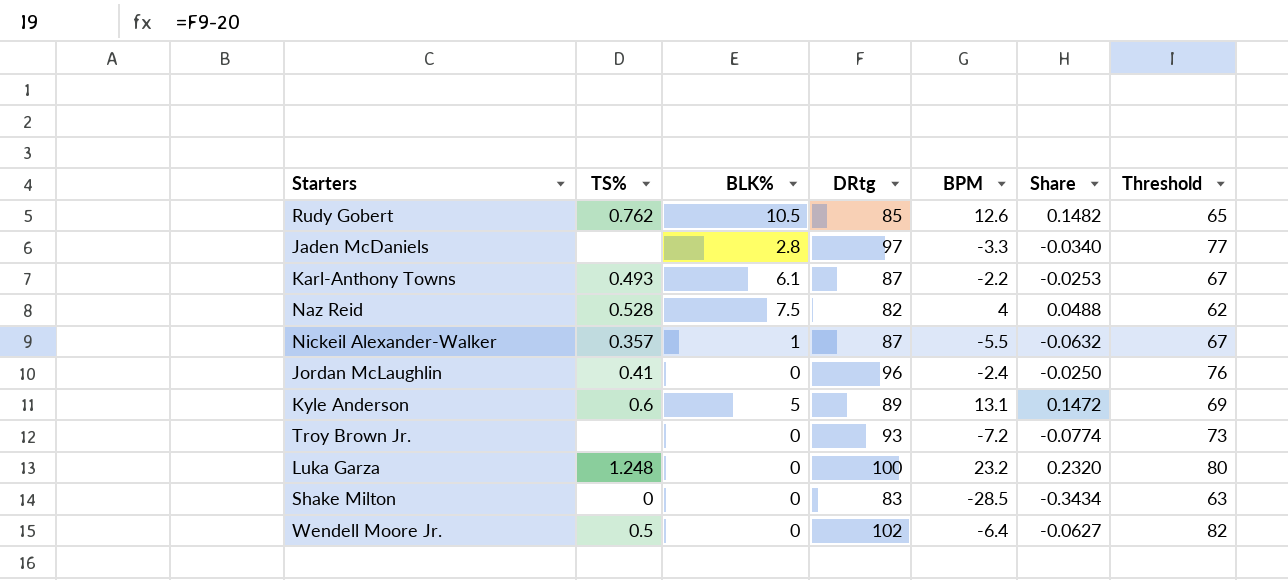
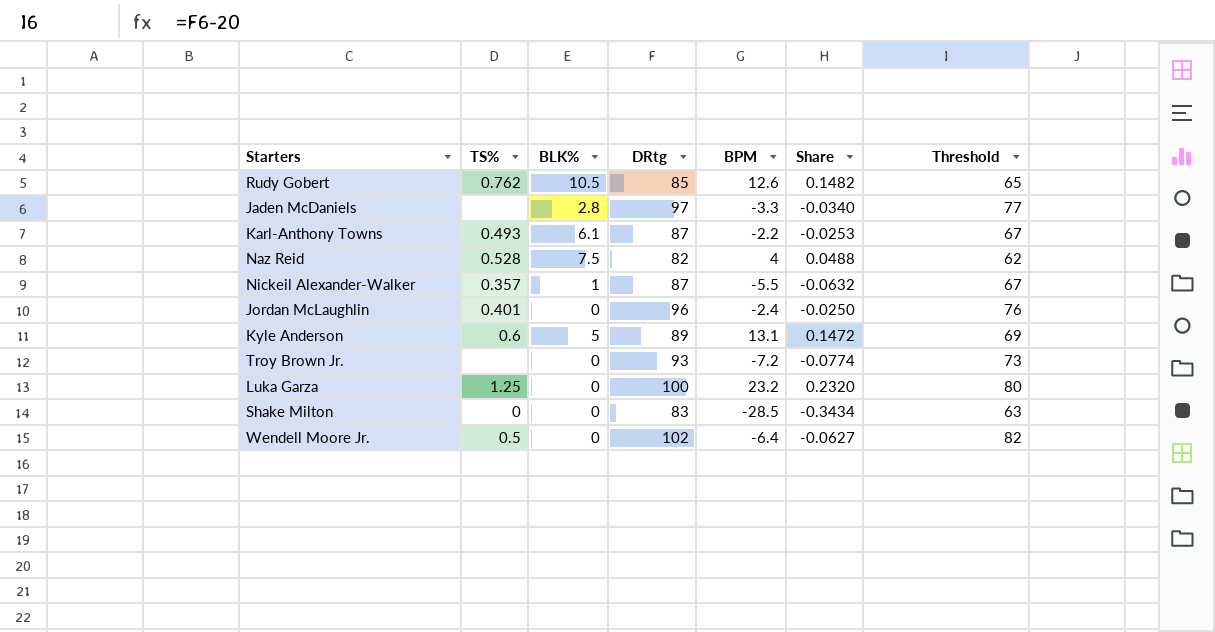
Jordan McLaughlin | TS%: 0.41 -> 0.401
Luka Garza | TS%: 1.248 -> 1.25

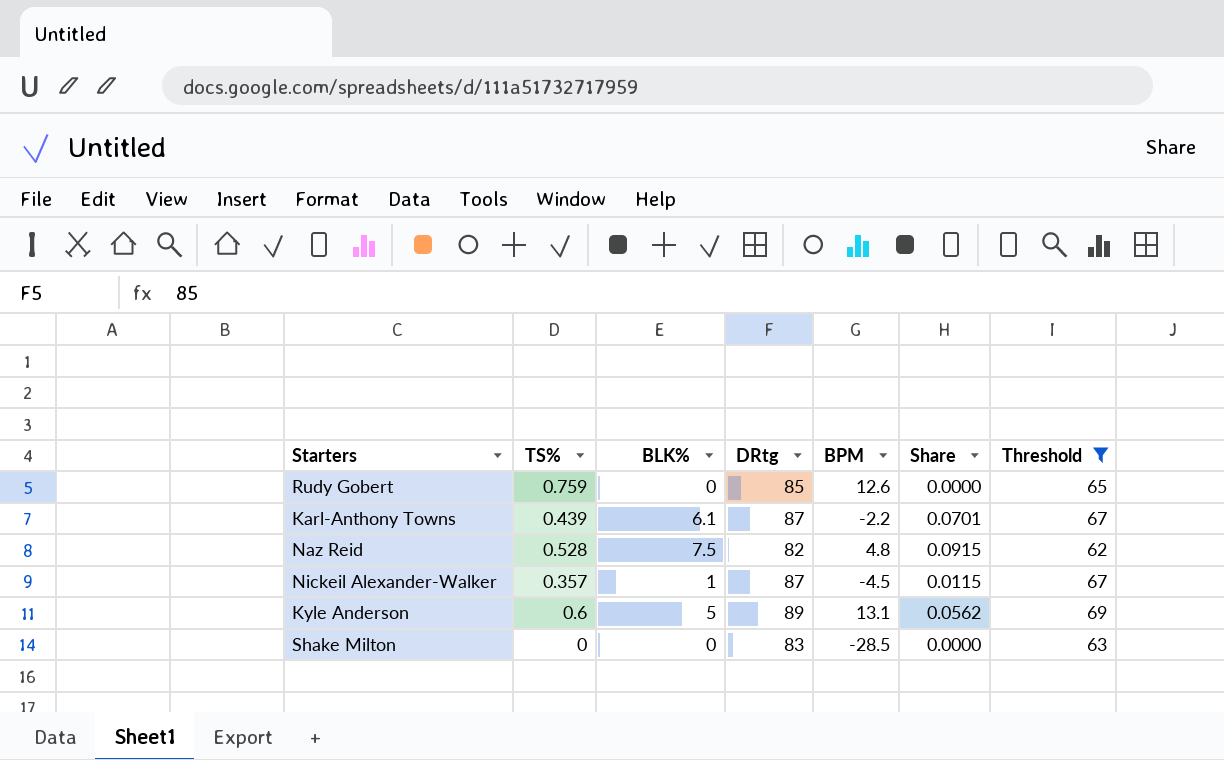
filter: none -> Threshold <= 69
column Share | formula: [BPM] / [DRtg] -> [BLK%] / [DRtg]
Rudy Gobert | TS%: 0.762 -> 0.759
Rudy Gobert | BLK%: 10.5 -> 0
Karl-Anthony Towns | TS%: 0.493 -> 0.439
Naz Reid | BPM: 4 -> 4.8
Nickeil Alexander-Walker | BPM: -5.5 -> -4.5

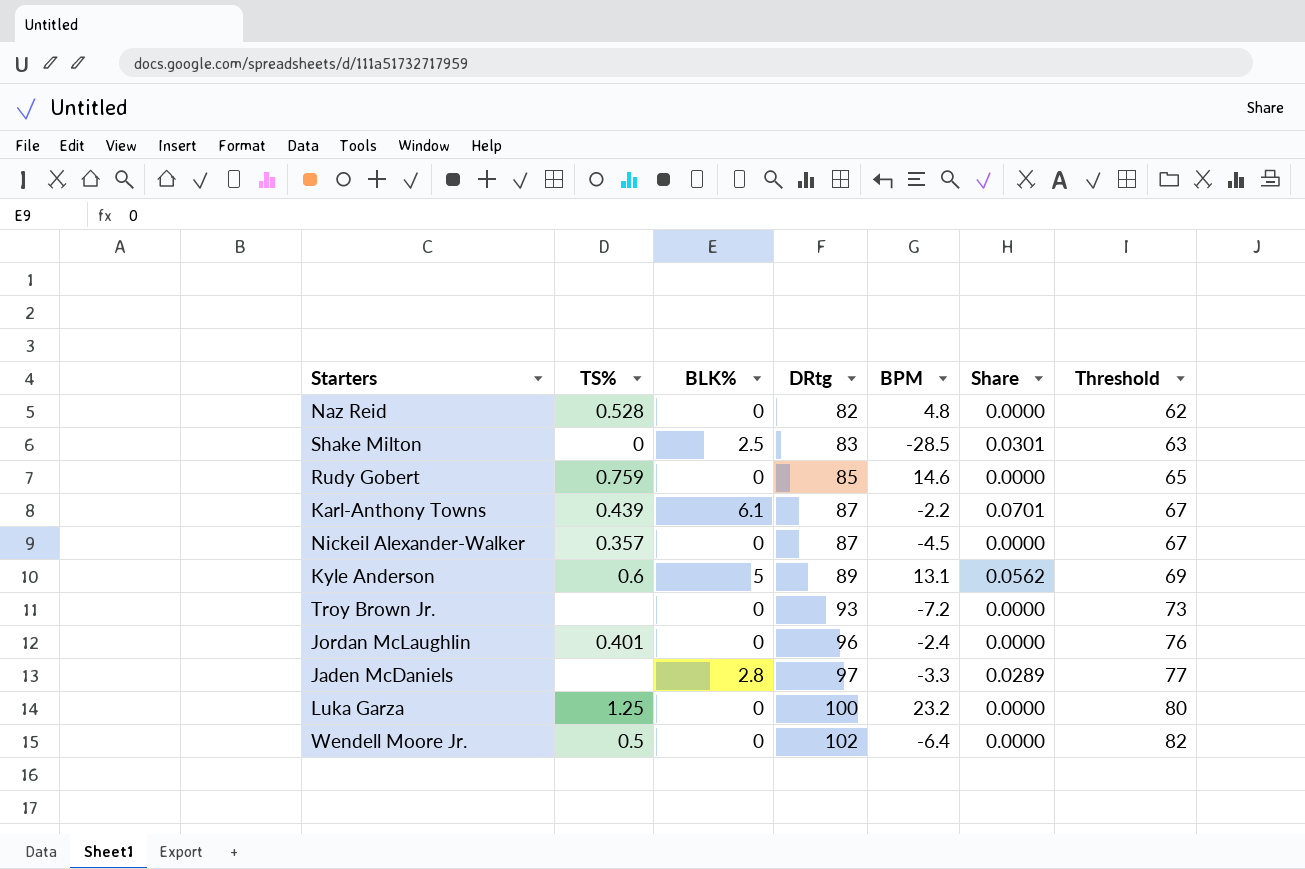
filter: Threshold <= 69 -> none
row order: none -> DRtg ascending
Naz Reid | BLK%: 7.5 -> 0
Naz Reid | Share: 0.0915 -> 0.0000
Shake Milton | BLK%: 0 -> 2.5
Shake Milton | Share: 0.0000 -> 0.0301
Rudy Gobert | BPM: 12.6 -> 14.6
Nickeil Alexander-Walker | BLK%: 1 -> 0
Nickeil Alexander-Walker | Share: 0.0115 -> 0.0000

